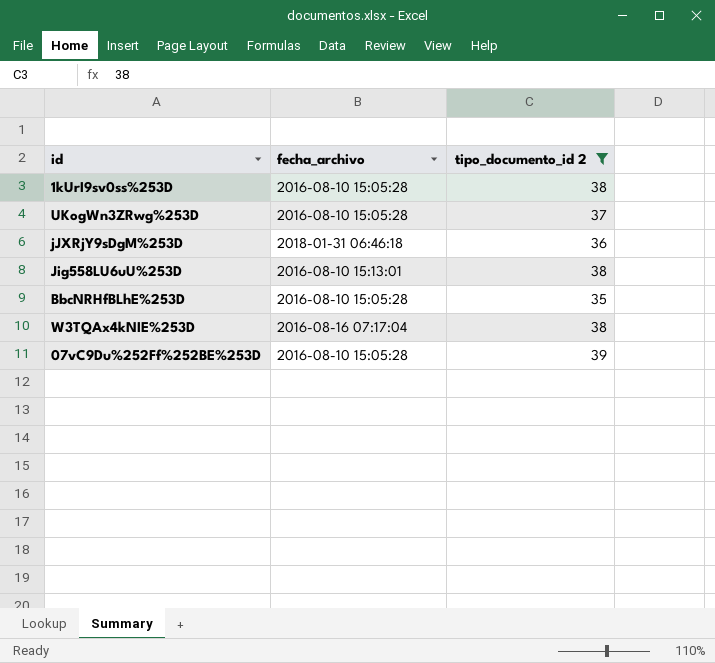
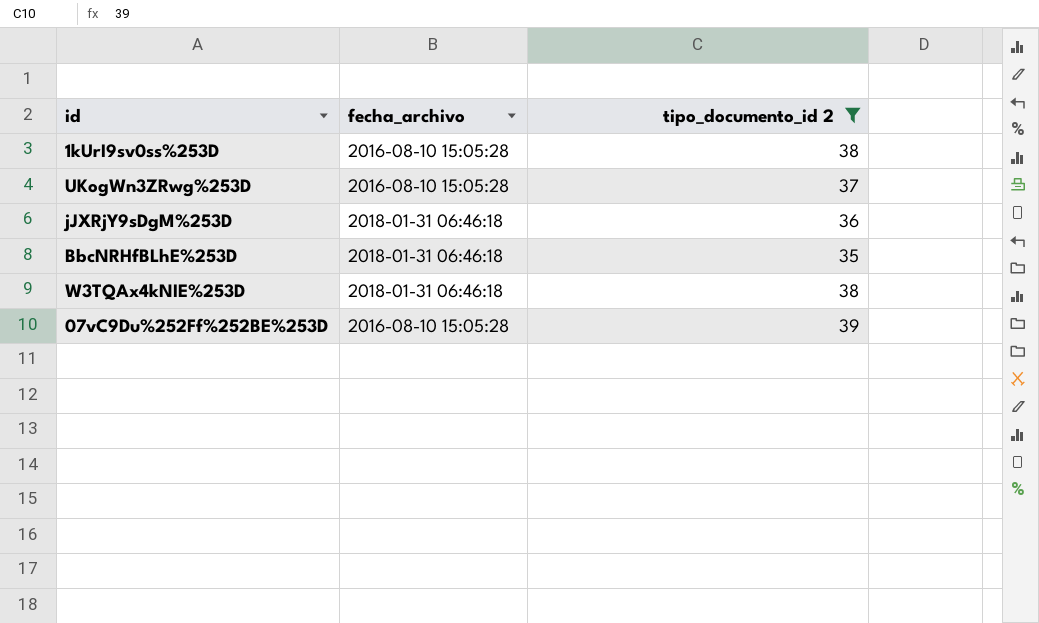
row Jig558LU6uU%253D: 2016-08-10 15:13:01 | 38 -> none
BbcNRHfBLhE%253D | fecha_archivo: 2016-08-10 15:05:28 -> 2018-01-31 06:46:18
W3TQAx4kNIE%253D | fecha_archivo: 2016-08-16 07:17:04 -> 2018-01-31 06:46:18

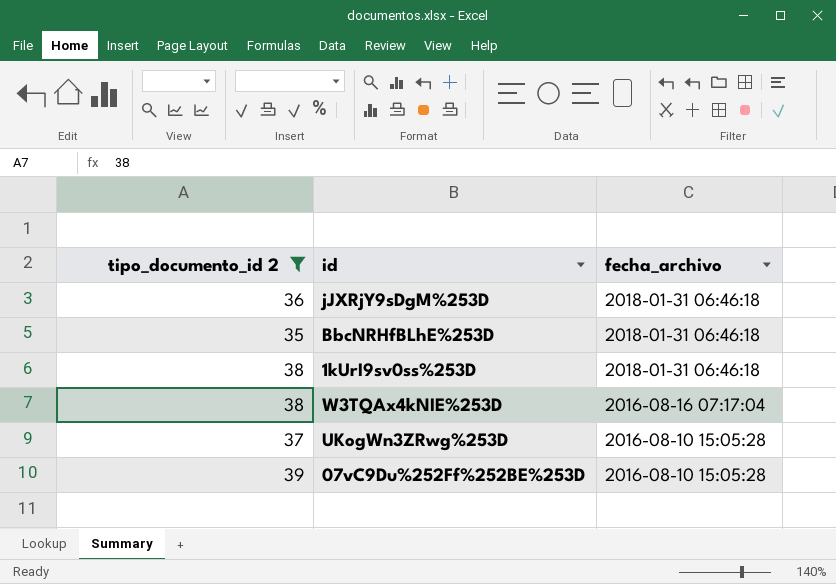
row order: none -> fecha_archivo descending
column tipo_documento_id 2 | position: 3 -> 1
1kUrI9sv0ss%253D | fecha_archivo: 2016-08-10 15:05:28 -> 2018-01-31 06:46:18
W3TQAx4kNIE%253D | fecha_archivo: 2018-01-31 06:46:18 -> 2016-08-16 07:17:04

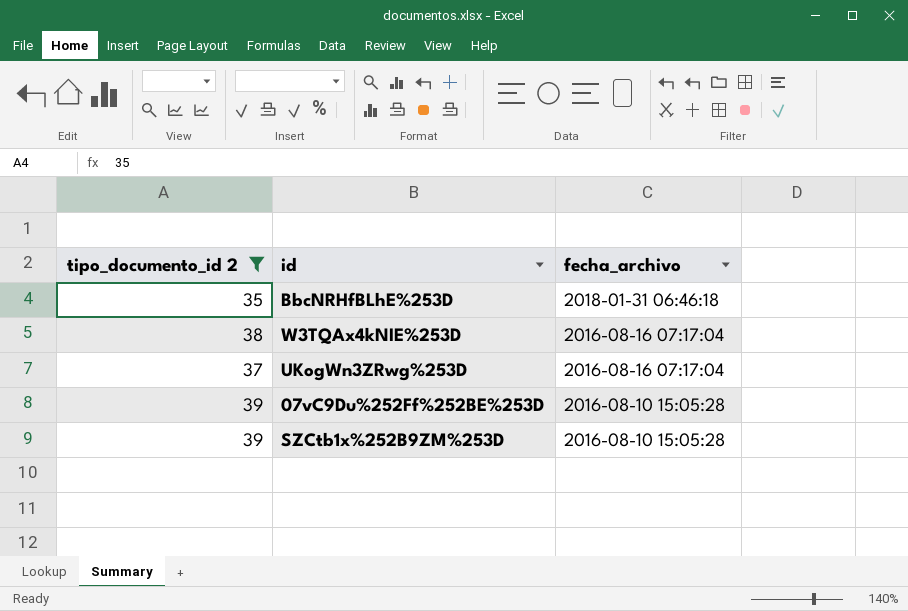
row jJXRjY9sDgM%253D: 36 | 2018-01-31 06:46:18 -> none
row 1kUrI9sv0ss%253D: 38 | 2018-01-31 06:46:18 -> none
UKogWn3ZRwg%253D | fecha_archivo: 2016-08-10 15:05:28 -> 2016-08-16 07:17:04
row SZCtb1x%252B9ZM%253D: none -> 39 | 2016-08-10 15:05:28

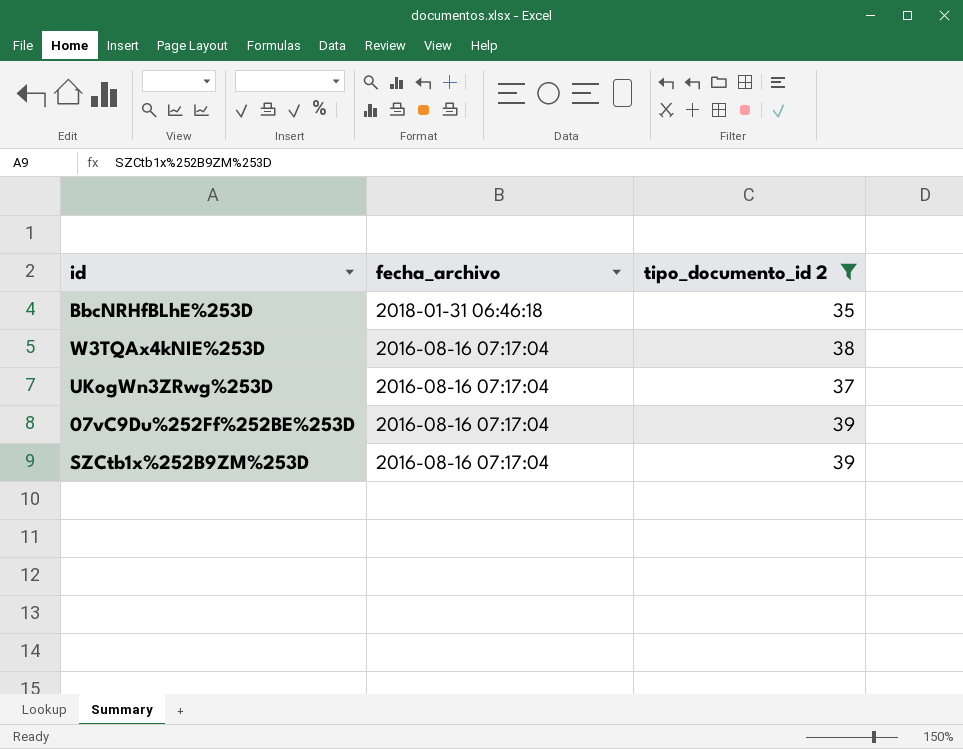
column tipo_documento_id 2 | position: 1 -> 3
07vC9Du%252Ff%252BE%253D | fecha_archivo: 2016-08-10 15:05:28 -> 2016-08-16 07:17:04
SZCtb1x%252B9ZM%253D | fecha_archivo: 2016-08-10 15:05:28 -> 2016-08-16 07:17:04

